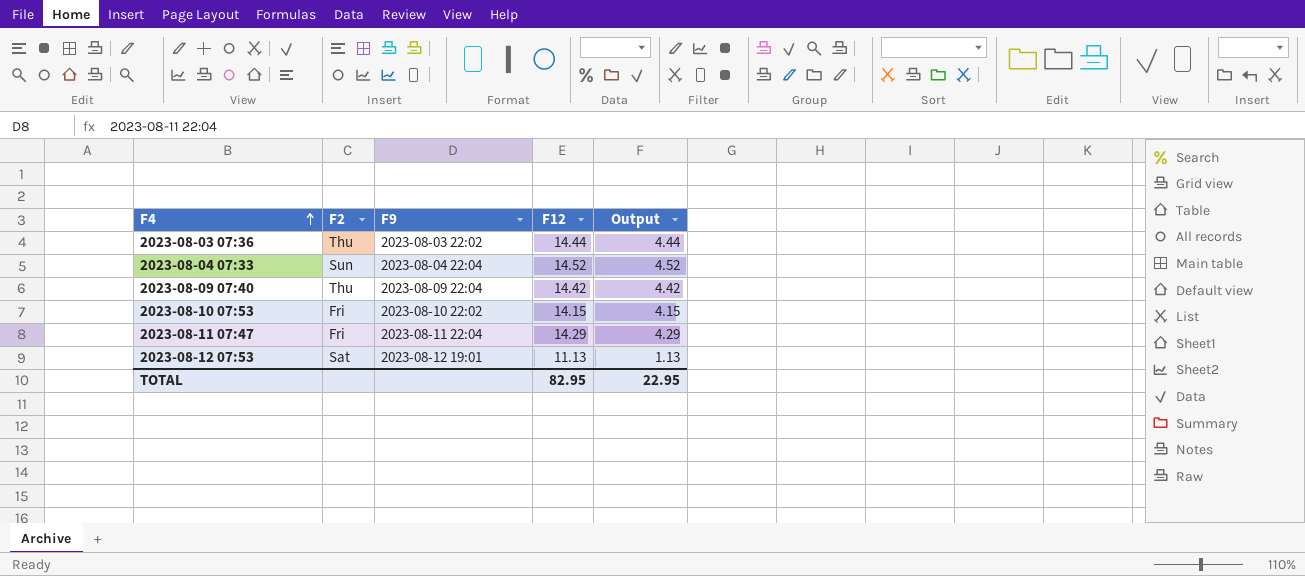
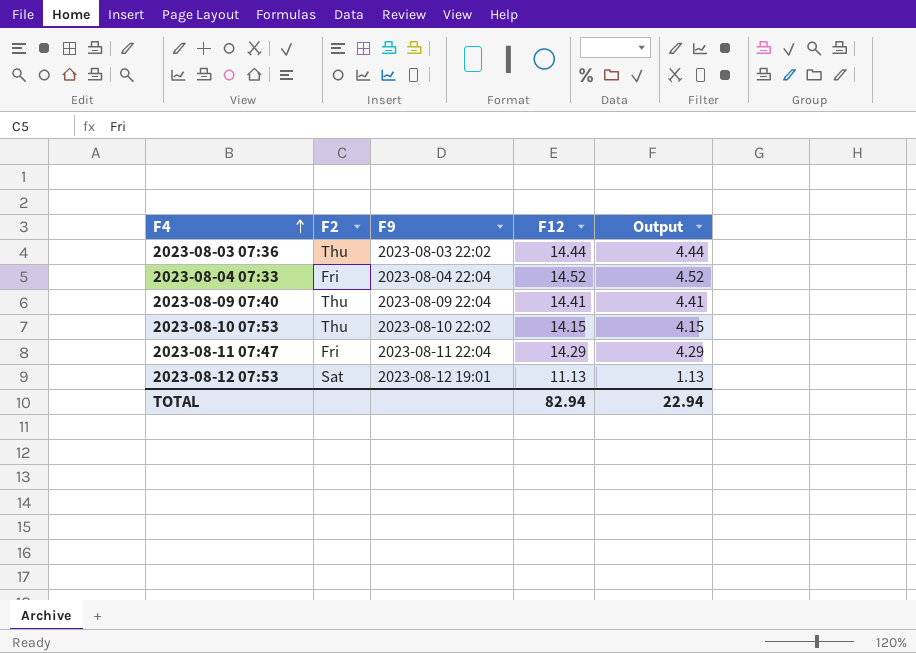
2023-08-04 07:33 | F2: Sun -> Fri
2023-08-09 07:40 | F12: 14.42 -> 14.41
2023-08-09 07:40 | Output: 4.42 -> 4.41
2023-08-10 07:53 | F2: Fri -> Thu
TOTAL | F12: 82.95 -> 82.94
TOTAL | Output: 22.95 -> 22.94

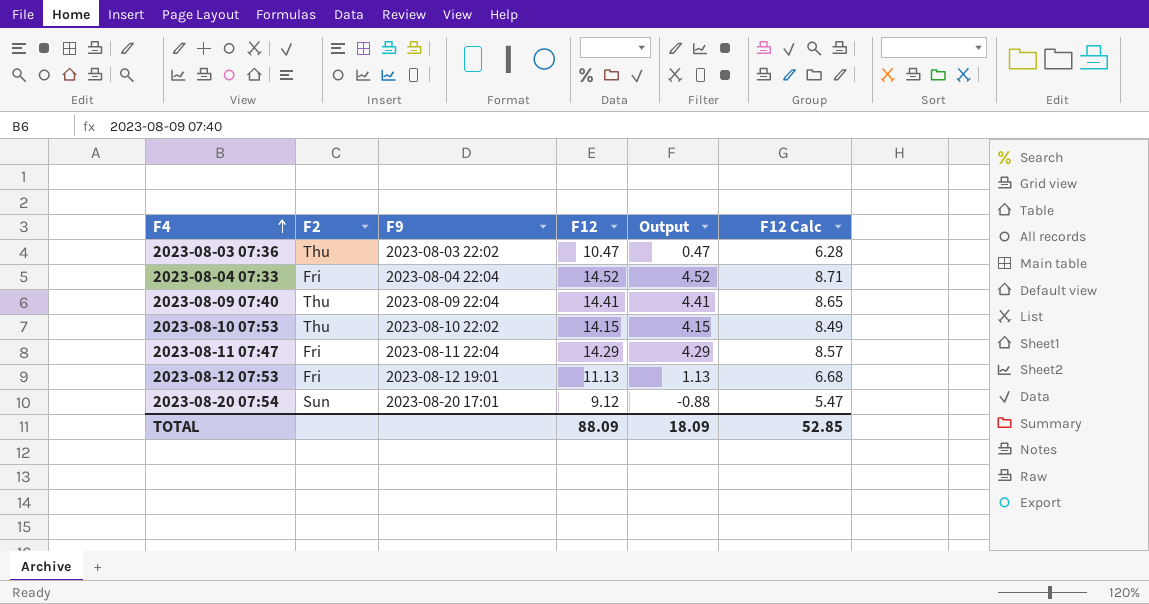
column F12 Calc | formula: none -> [F12] * 0.6
2023-08-03 07:36 | F12: 14.44 -> 10.47
2023-08-03 07:36 | Output: 4.44 -> 0.47
2023-08-12 07:53 | F2: Sat -> Fri
row 2023-08-20 07:54: none -> Sun | 2023-08-20 17:01 | 9.12 | -0.88 | 5.47
TOTAL | F12: 82.94 -> 88.09
TOTAL | Output: 22.94 -> 18.09

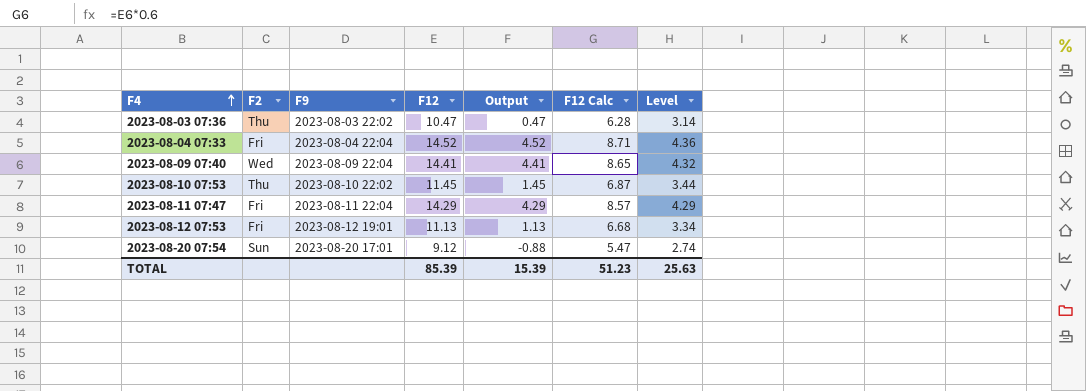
column Level | formula: none -> [F12] * 0.3
2023-08-09 07:40 | F2: Thu -> Wed
2023-08-10 07:53 | F12: 14.15 -> 11.45
2023-08-10 07:53 | Output: 4.15 -> 1.45
2023-08-10 07:53 | F12 Calc: 8.49 -> 6.87
TOTAL | F12: 88.09 -> 85.39
TOTAL | Output: 18.09 -> 15.39
TOTAL | F12 Calc: 52.85 -> 51.23

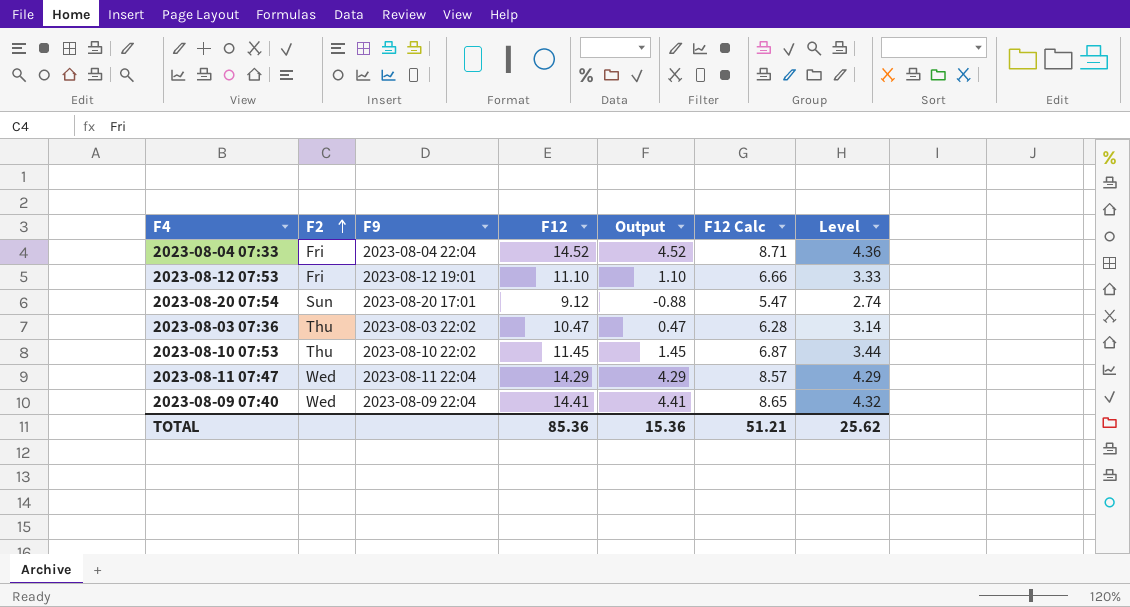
row order: F4 ascending -> F2 ascending
2023-08-12 07:53 | F12: 11.13 -> 11.10
2023-08-12 07:53 | Output: 1.13 -> 1.10
2023-08-12 07:53 | F12 Calc: 6.68 -> 6.66
2023-08-12 07:53 | Level: 3.34 -> 3.33
2023-08-11 07:47 | F2: Fri -> Wed
TOTAL | F12: 85.39 -> 85.36
TOTAL | Output: 15.39 -> 15.36
TOTAL | F12 Calc: 51.23 -> 51.21
TOTAL | Level: 25.63 -> 25.62

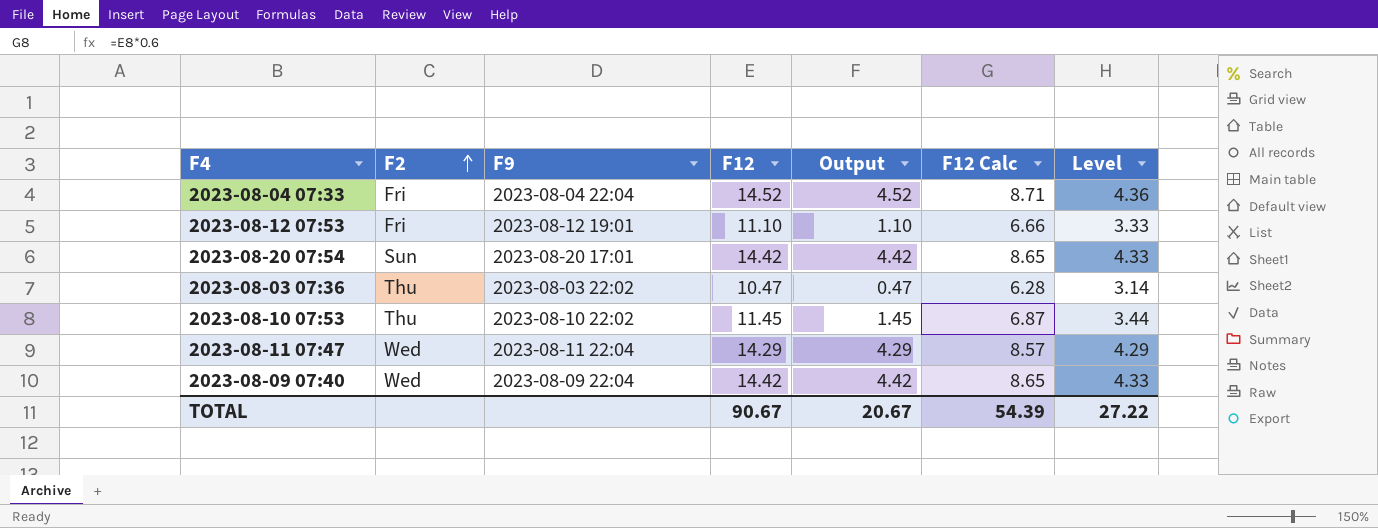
2023-08-20 07:54 | F12: 9.12 -> 14.42
2023-08-20 07:54 | Output: -0.88 -> 4.42
2023-08-20 07:54 | F12 Calc: 5.47 -> 8.65
2023-08-20 07:54 | Level: 2.74 -> 4.33
2023-08-09 07:40 | F12: 14.41 -> 14.42
2023-08-09 07:40 | Output: 4.41 -> 4.42
2023-08-09 07:40 | Level: 4.32 -> 4.33
TOTAL | F12: 85.36 -> 90.67
TOTAL | Output: 15.36 -> 20.67
TOTAL | F12 Calc: 51.21 -> 54.39
TOTAL | Level: 25.62 -> 27.22

